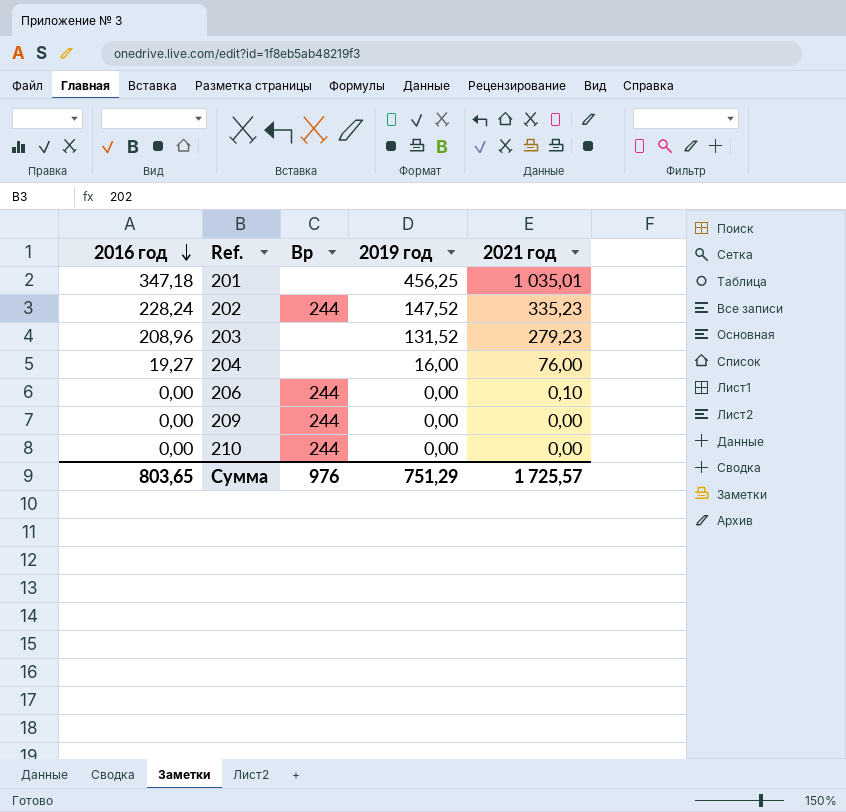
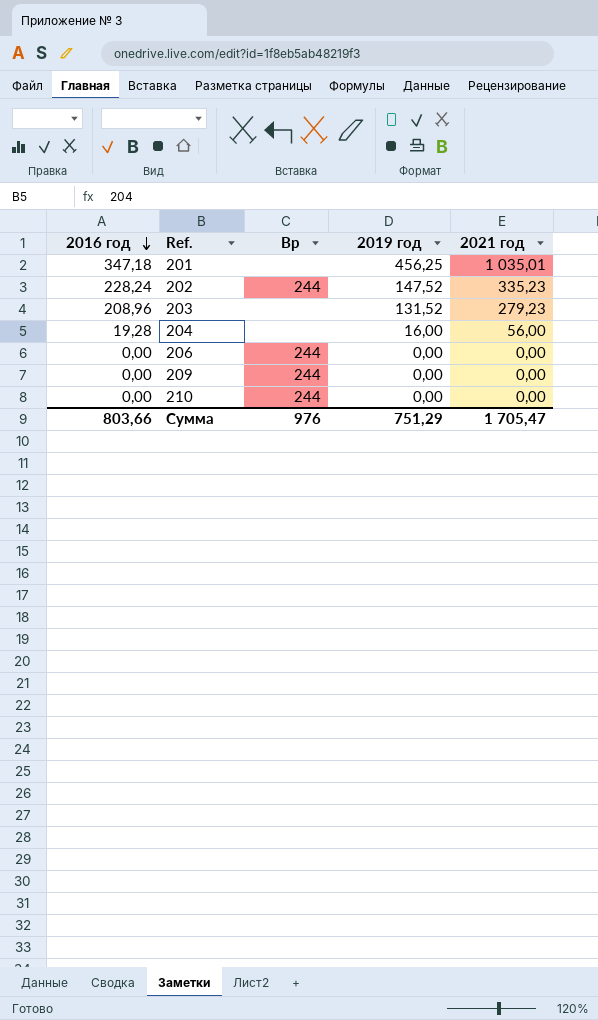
204 | 2016 год: 19,27 -> 19,28
204 | 2021 год: 76,00 -> 56,00
206 | 2021 год: 0,10 -> 0,00
Сумма | 2016 год: 803,65 -> 803,66
Сумма | 2021 год: 1 725,57 -> 1 705,47

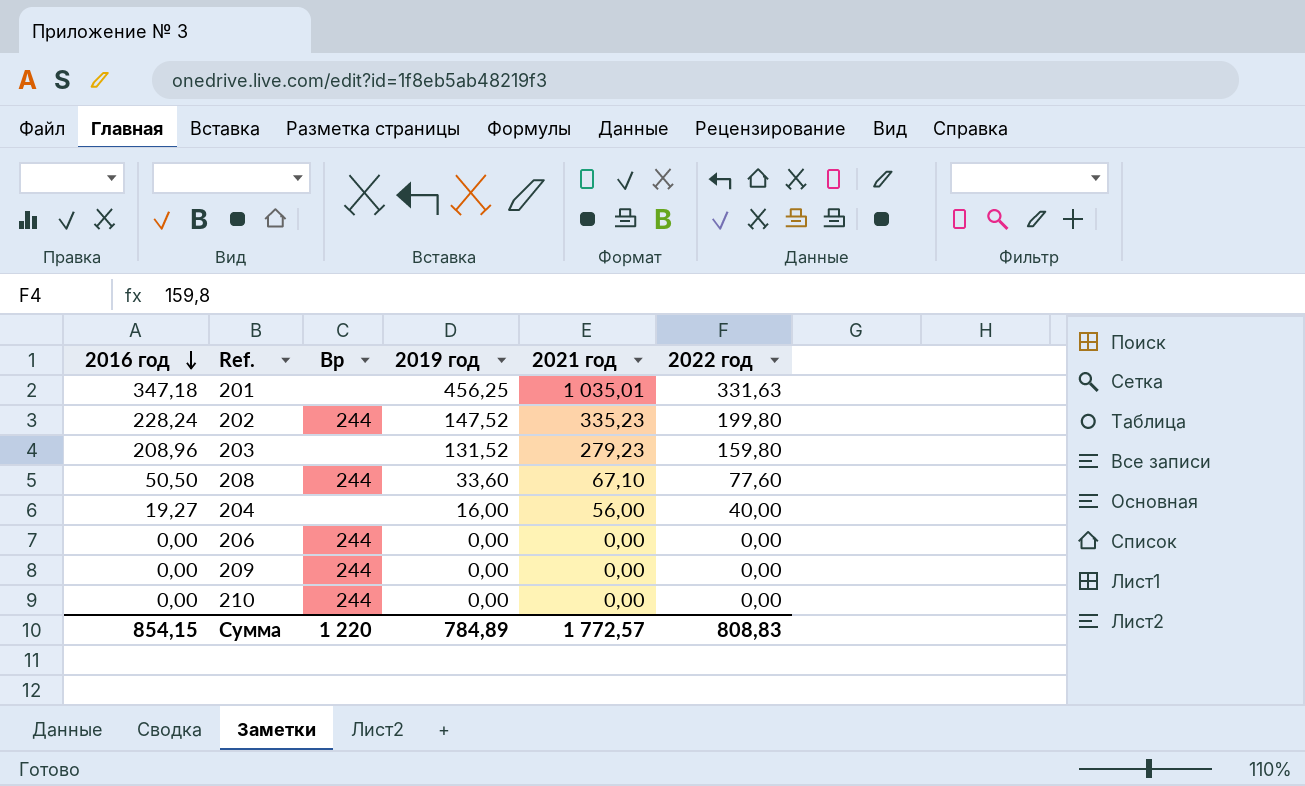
column 2022 год | position: none -> 6
row 208: none -> 50,50 | 244 | 33,60 | 67,10 | 77,60
204 | 2016 год: 19,28 -> 19,27
Сумма | 2016 год: 803,66 -> 854,15
Сумма | Вр: 976 -> 1 220
Сумма | 2019 год: 751,29 -> 784,89
Сумма | 2021 год: 1 705,47 -> 1 772,57

